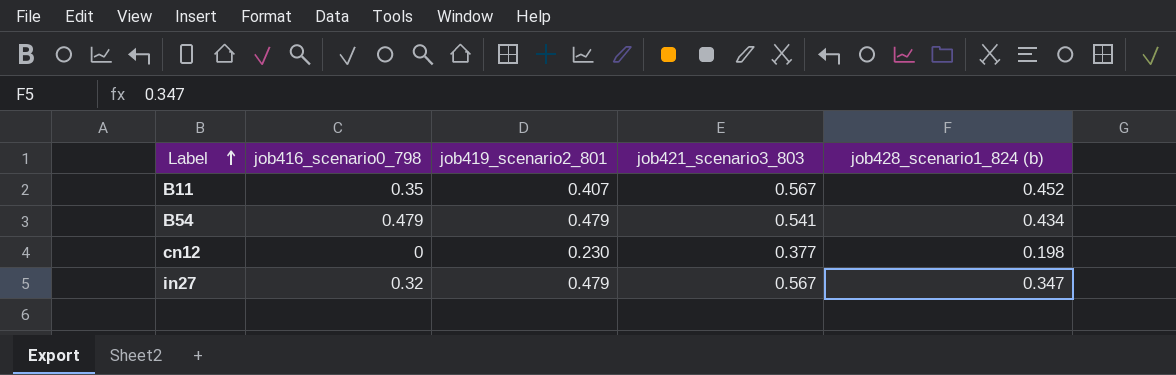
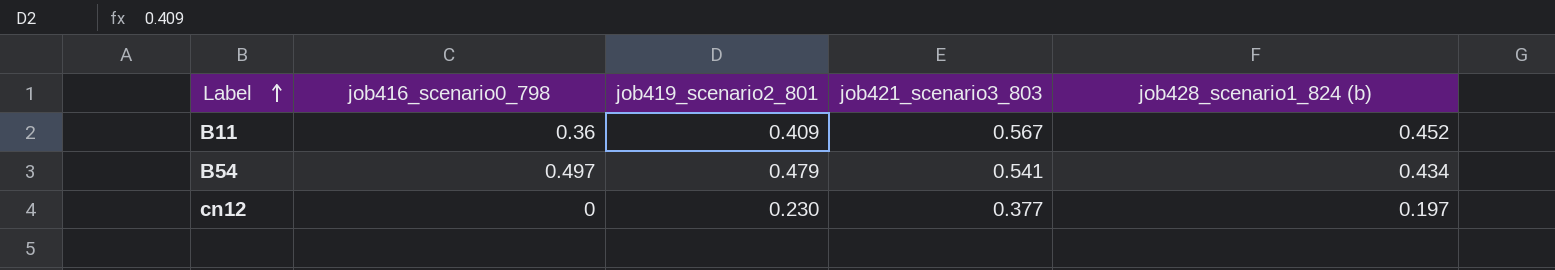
row in27: 0.32 | 0.479 | 0.567 | 0.347 -> none
B11 | job416_scenario0_798: 0.35 -> 0.36
B11 | job419_scenario2_801: 0.407 -> 0.409
B54 | job416_scenario0_798: 0.479 -> 0.497
cn12 | job428_scenario1_824 (b): 0.198 -> 0.197

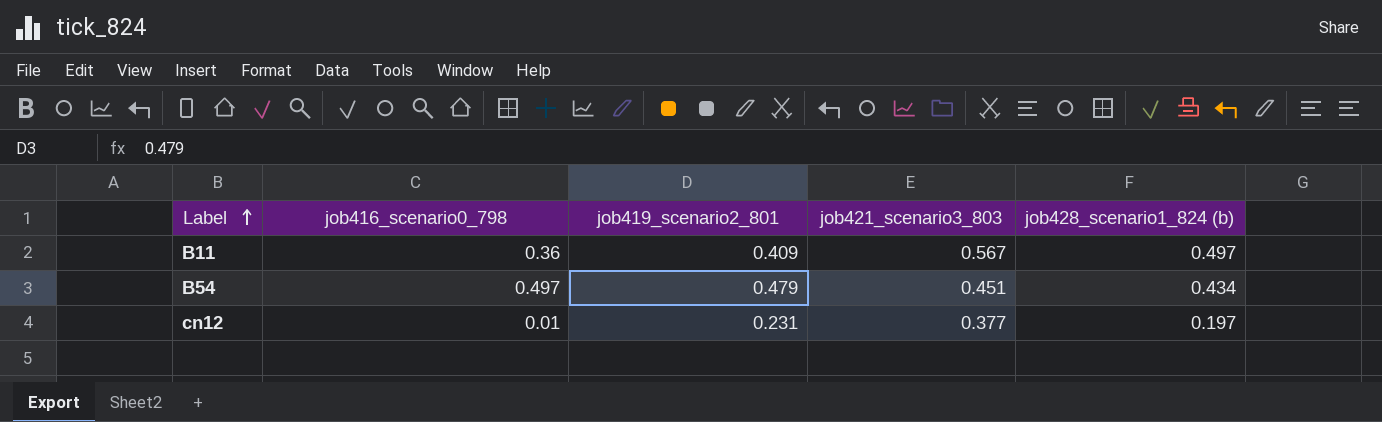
B11 | job428_scenario1_824 (b): 0.452 -> 0.497
B54 | job421_scenario3_803: 0.541 -> 0.451
cn12 | job416_scenario0_798: 0 -> 0.01
cn12 | job419_scenario2_801: 0.230 -> 0.231

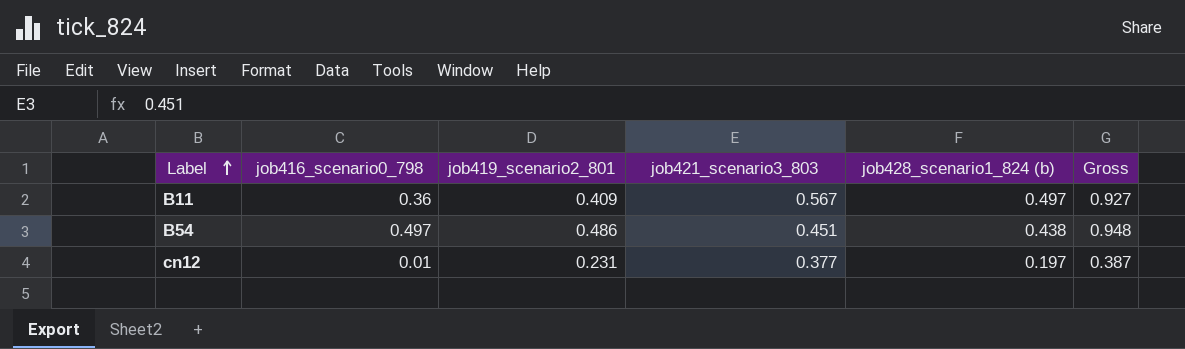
column Gross | formula: none -> [job416_scenario0_798] + [job421_scenario3_803]
B54 | job419_scenario2_801: 0.479 -> 0.486
B54 | job428_scenario1_824 (b): 0.434 -> 0.438

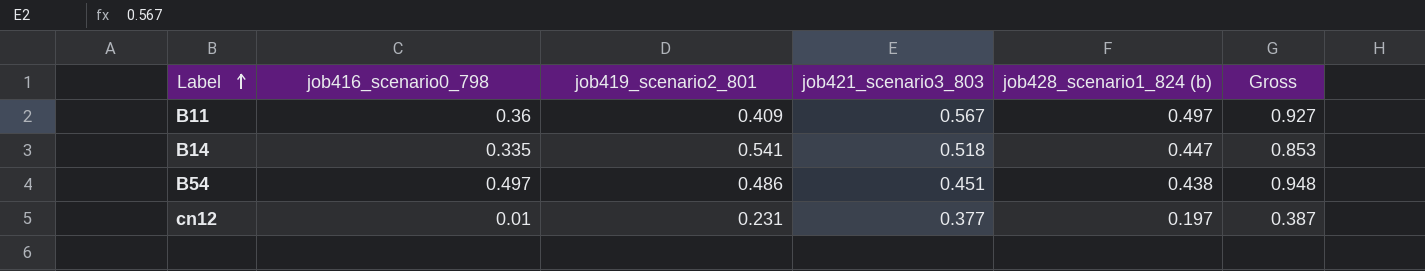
row B14: none -> 0.335 | 0.541 | 0.518 | 0.447 | 0.853

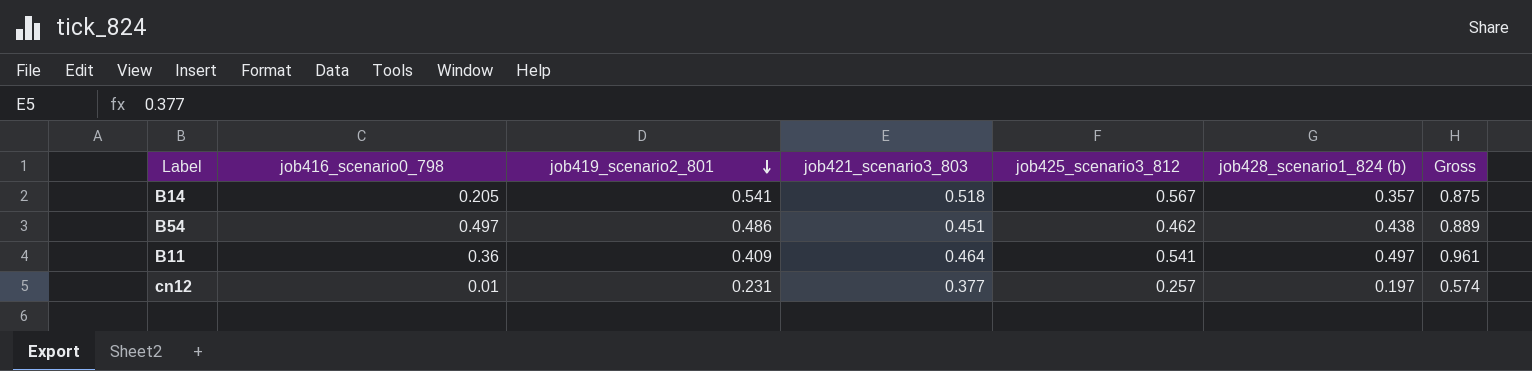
row order: Label ascending -> job419_scenario2_801 descending
column job425_scenario3_812 | position: none -> 5
column Gross | formula: [job416_scenario0_798] + [job421_scenario3_803] -> [job421_scenario3_803] + [job428_scenario1_824 (b)]
B14 | job416_scenario0_798: 0.335 -> 0.205
B14 | job428_scenario1_824 (b): 0.447 -> 0.357
B11 | job421_scenario3_803: 0.567 -> 0.464

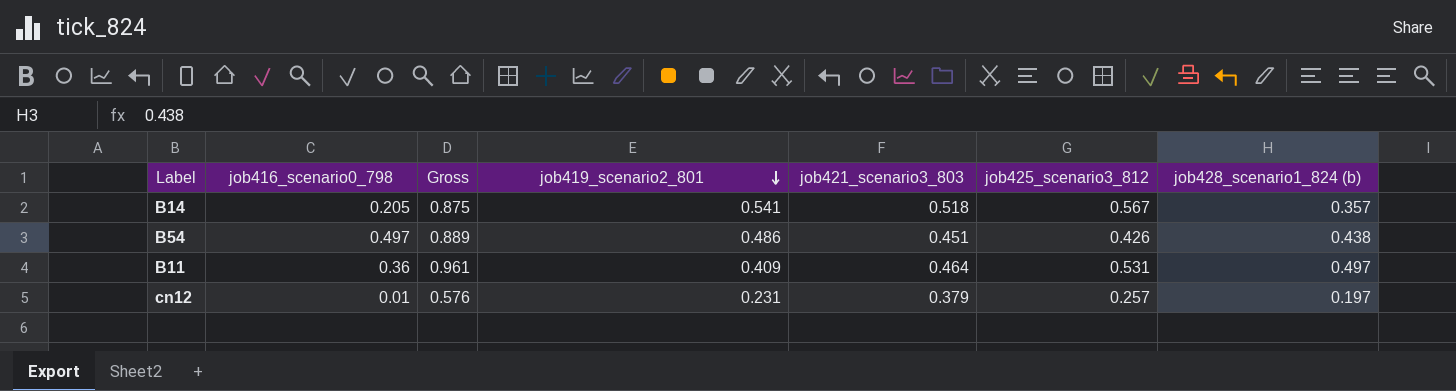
column Gross | position: 7 -> 3
B54 | job425_scenario3_812: 0.462 -> 0.426
B11 | job425_scenario3_812: 0.541 -> 0.531
cn12 | Gross: 0.574 -> 0.576
cn12 | job421_scenario3_803: 0.377 -> 0.379

